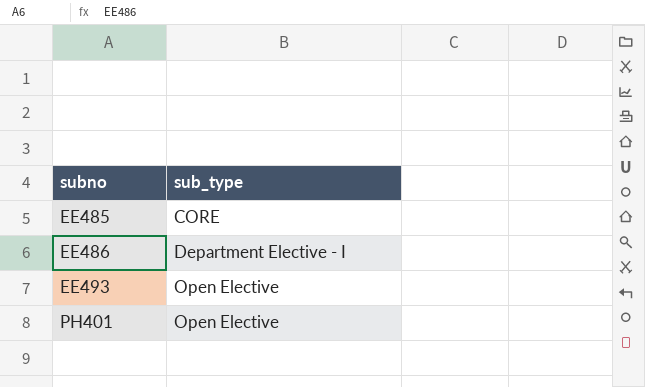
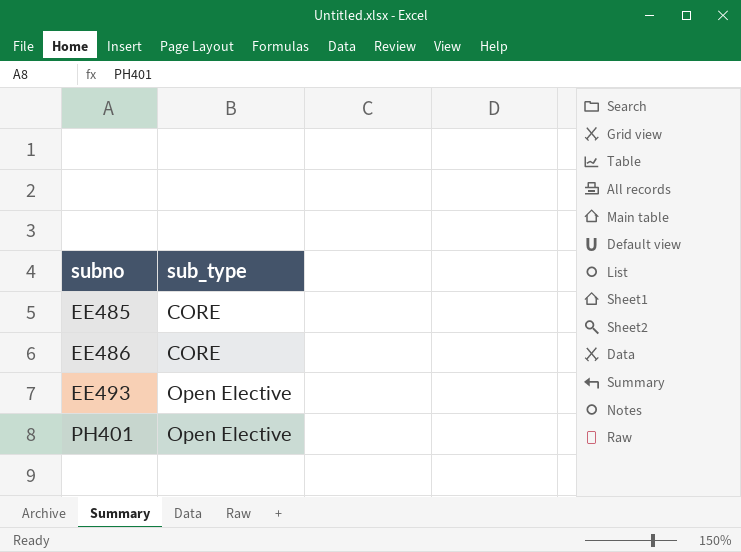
EE486 | sub_type: Department Elective - I -> CORE

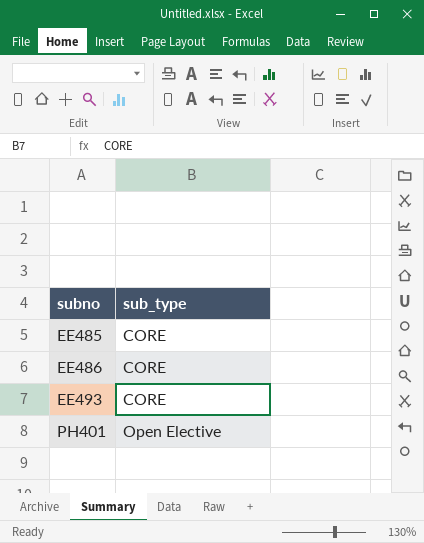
EE493 | sub_type: Open Elective -> CORE

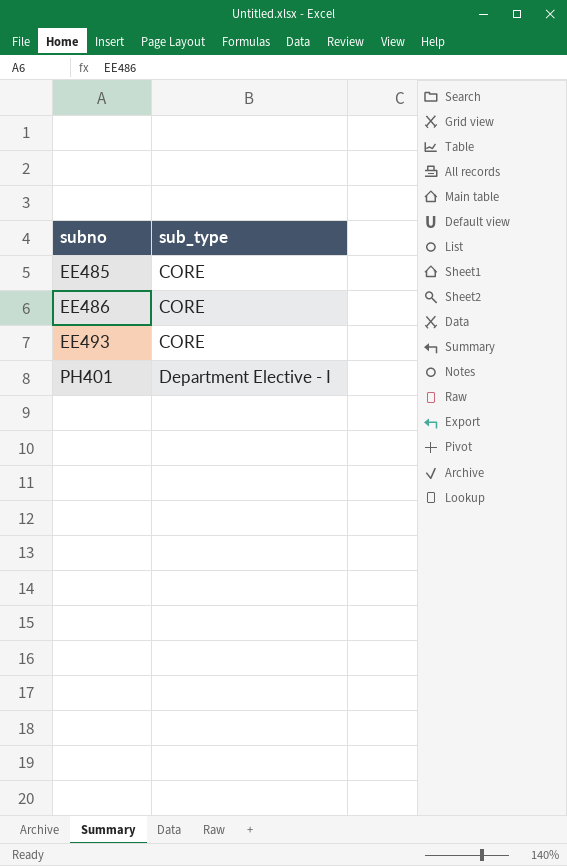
PH401 | sub_type: Open Elective -> Department Elective - I

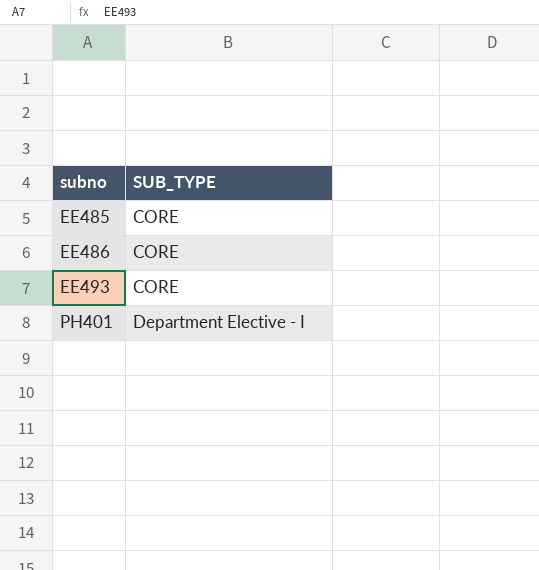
column name: sub_type -> SUB_TYPE

